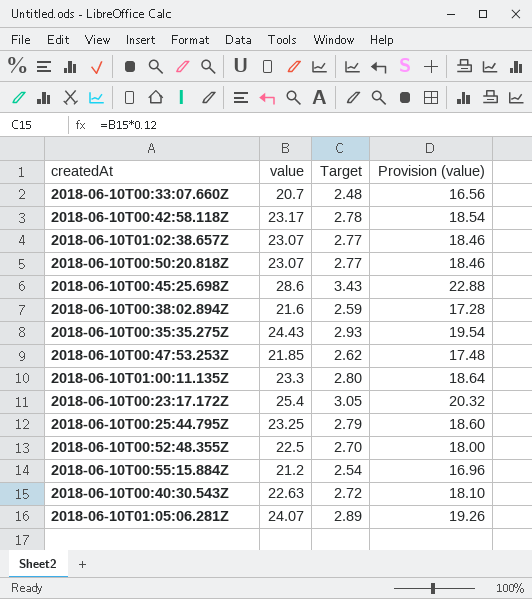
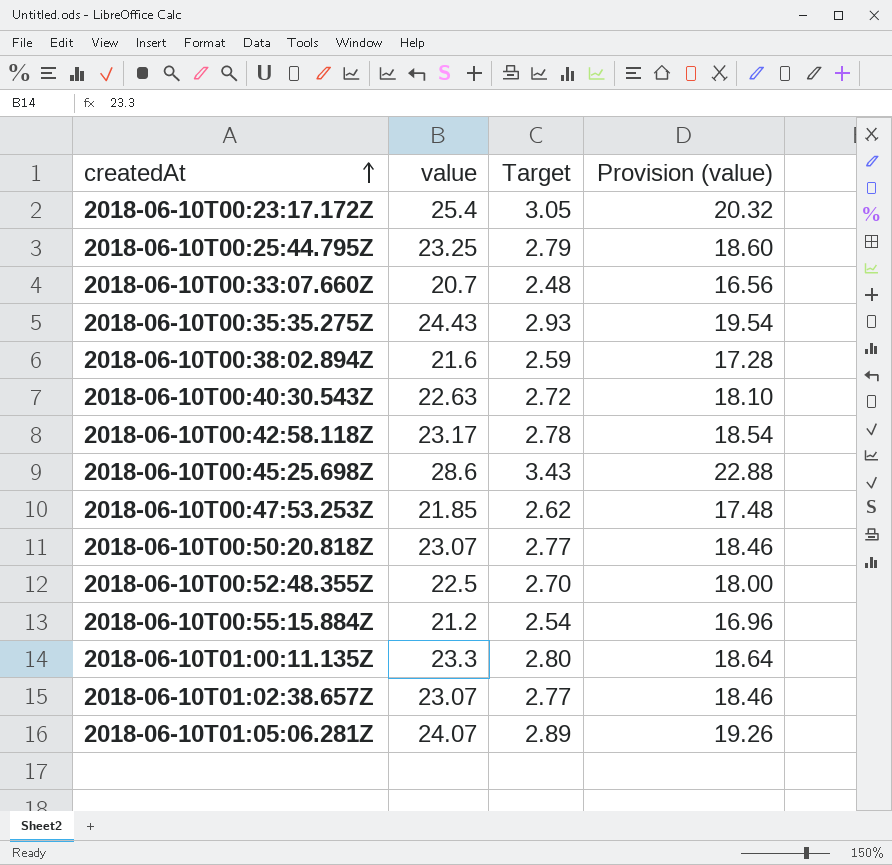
row order: none -> createdAt ascending

